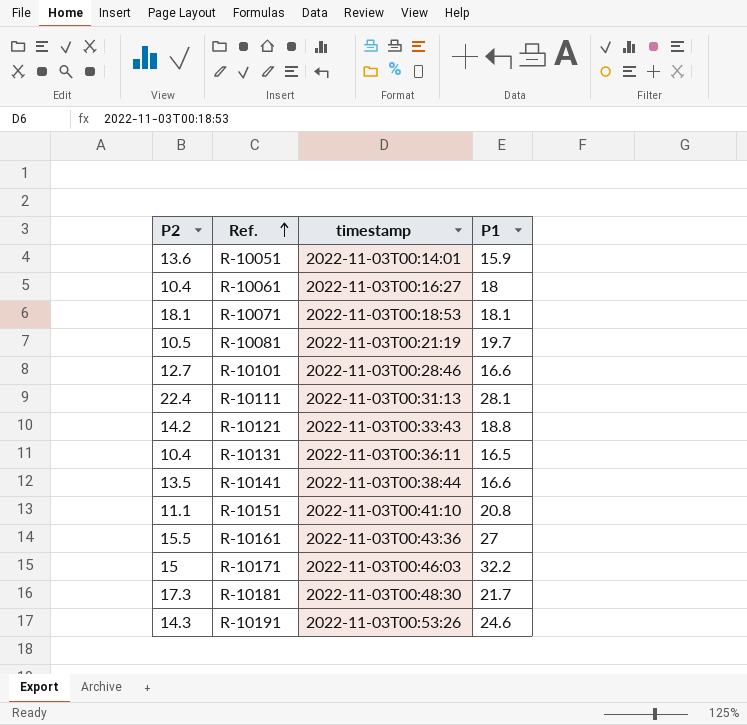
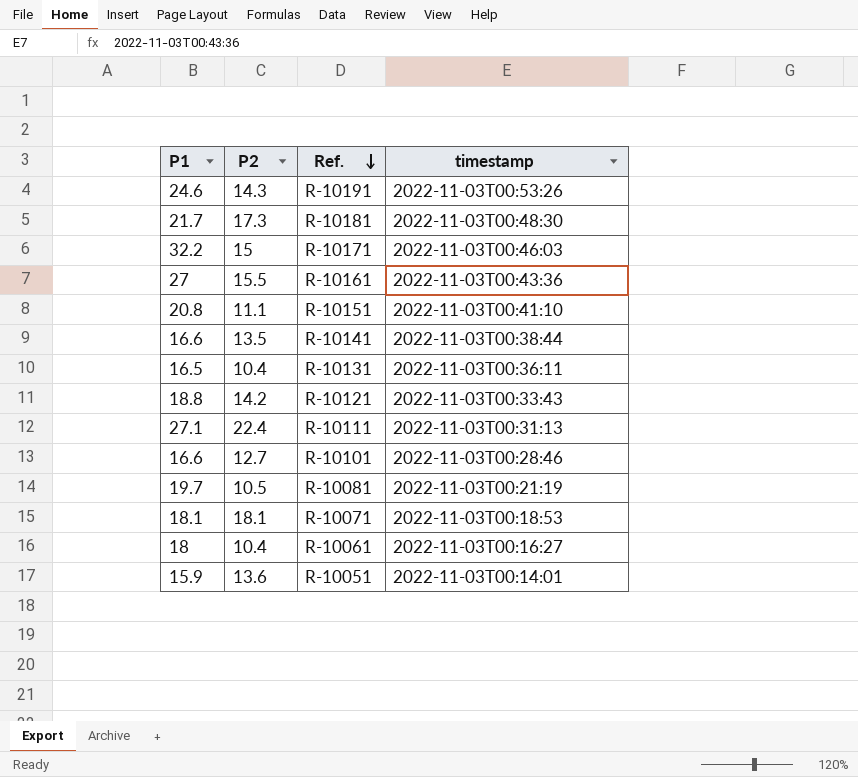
row order: Ref. ascending -> Ref. descending
column P1 | position: 4 -> 1
R-10111 | P1: 28.1 -> 27.1

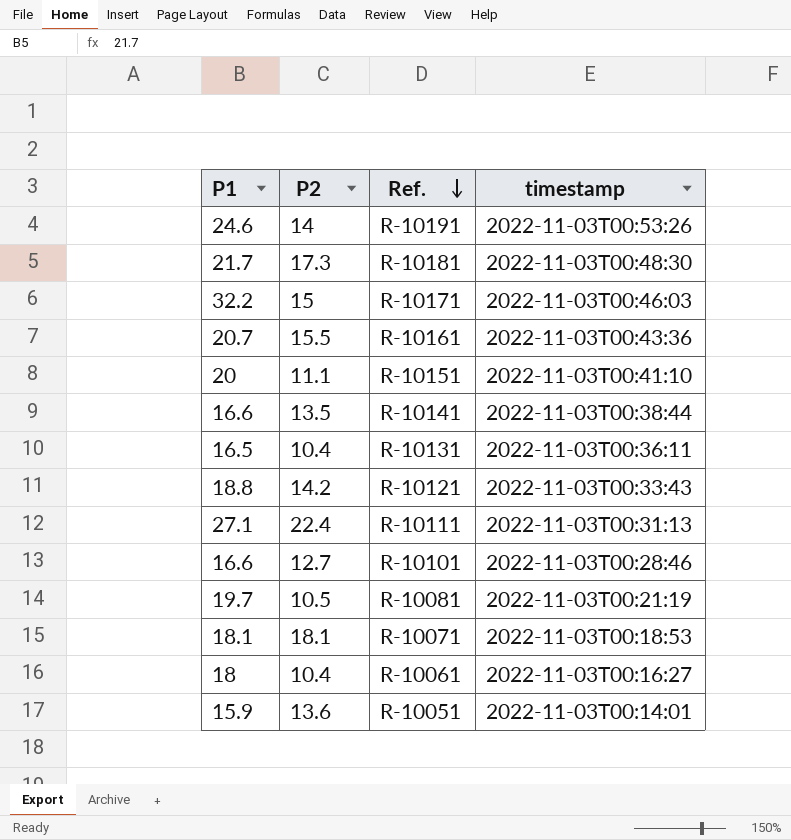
R-10191 | P2: 14.3 -> 14
R-10161 | P1: 27 -> 20.7
R-10151 | P1: 20.8 -> 20

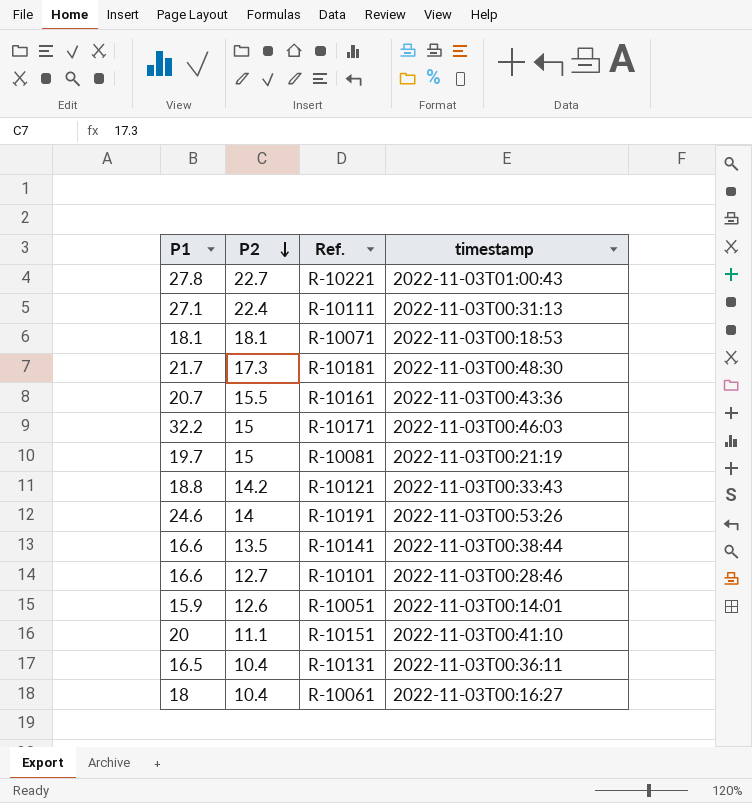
row order: Ref. descending -> P2 descending
row R-10221: none -> 27.8 | 22.7 | 2022-11-03T01:00:43
R-10081 | P2: 10.5 -> 15
R-10051 | P2: 13.6 -> 12.6

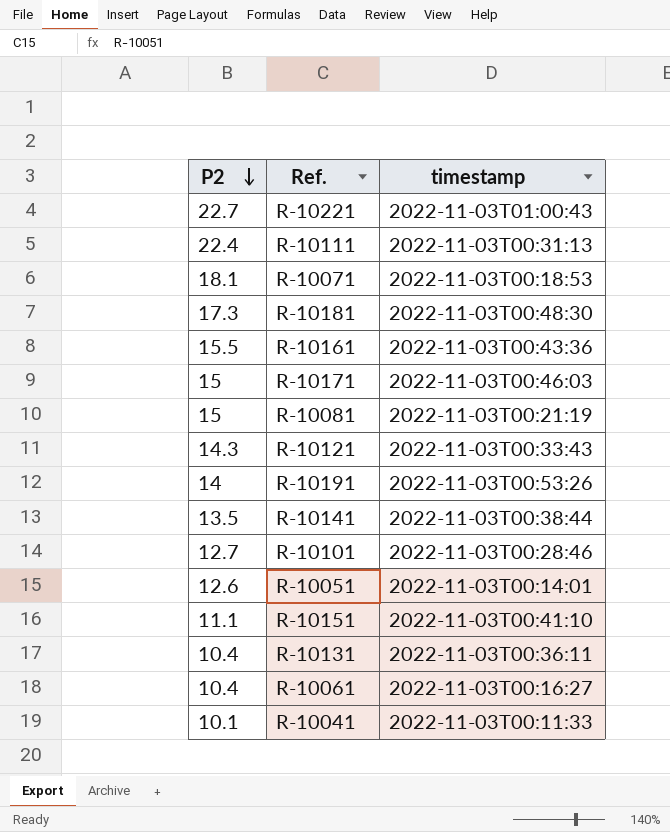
column P1 | position: 1 -> none
R-10121 | P2: 14.2 -> 14.3
row R-10041: none -> 10.1 | 2022-11-03T00:11:33

